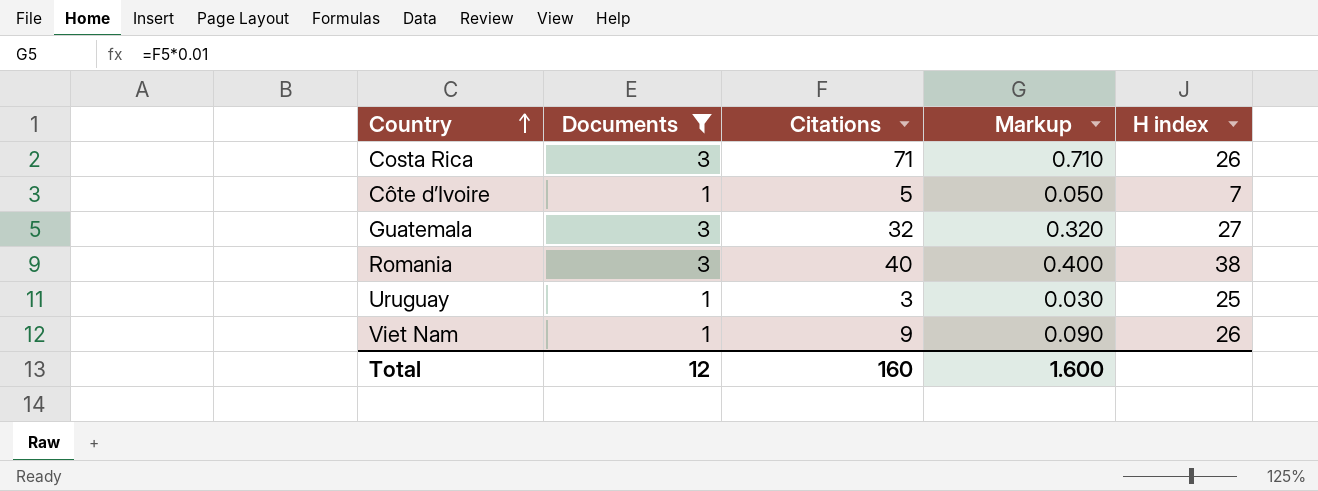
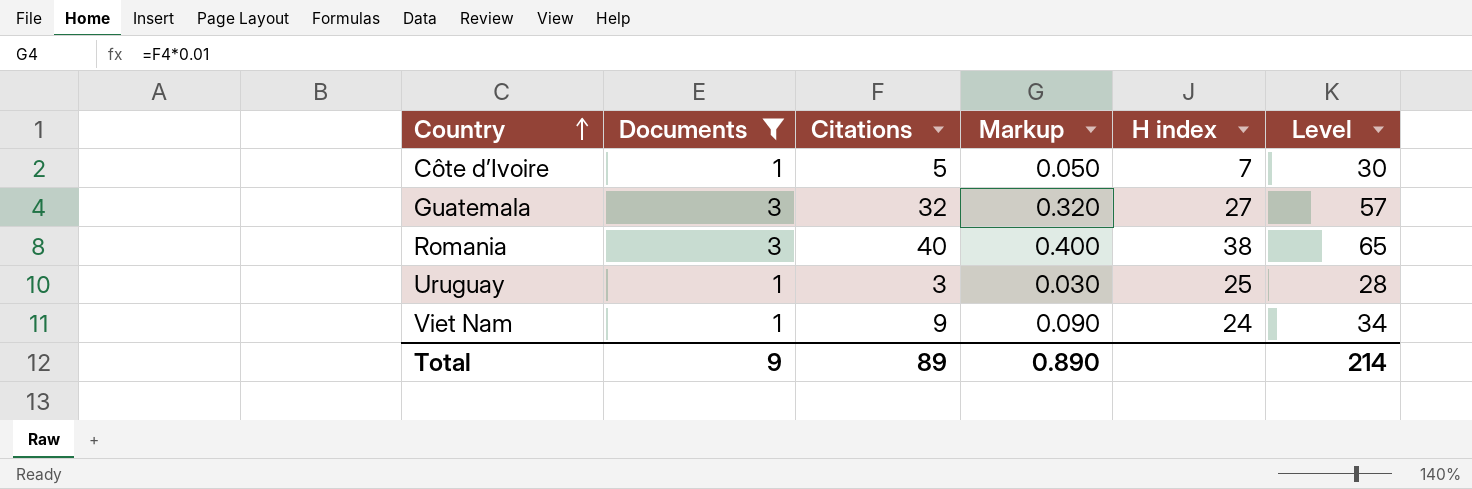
column Level | formula: none -> [Citations] + 25
row Costa Rica: 3 | 71 | 0.710 | 26 -> none
Viet Nam | H index: 26 -> 24
Total | Documents: 12 -> 9
Total | Citations: 160 -> 89
Total | Markup: 1.600 -> 0.890

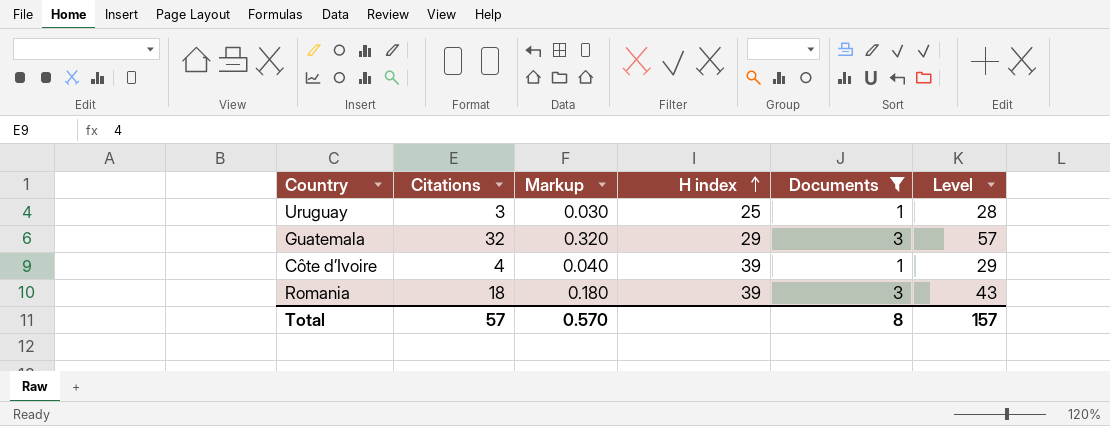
row order: Country ascending -> H index ascending
column Documents | position: 2 -> 5
row Viet Nam: 1 | 9 | 0.090 | 24 | 34 -> none
Guatemala | H index: 27 -> 29
Côte d’Ivoire | Citations: 5 -> 4
Côte d’Ivoire | Markup: 0.050 -> 0.040
Côte d’Ivoire | H index: 7 -> 39
Côte d’Ivoire | Level: 30 -> 29
Romania | Citations: 40 -> 18
Romania | Markup: 0.400 -> 0.180
Romania | H index: 38 -> 39
Romania | Level: 65 -> 43
Total | Citations: 89 -> 57
Total | Markup: 0.890 -> 0.570
Total | Documents: 9 -> 8
Total | Level: 214 -> 157

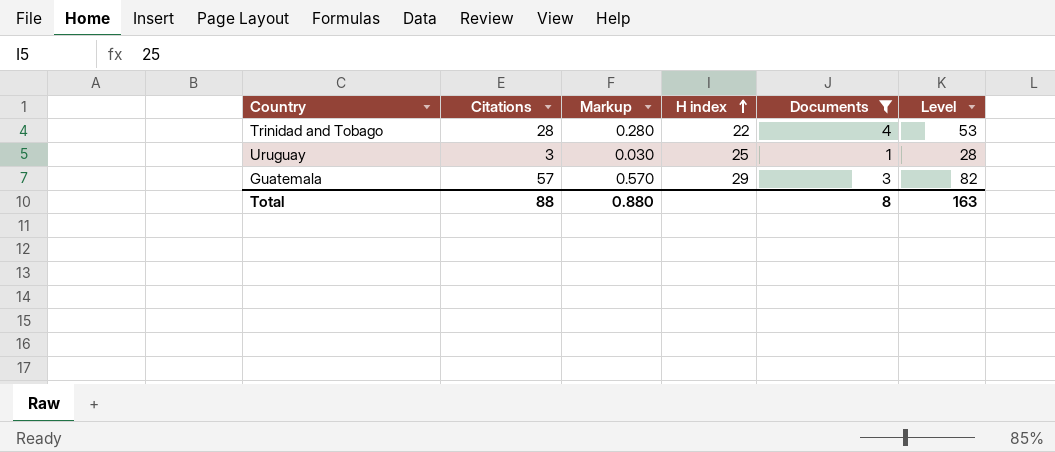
row Côte d’Ivoire: 4 | 0.040 | 39 | 1 | 29 -> none
row Romania: 18 | 0.180 | 39 | 3 | 43 -> none
row Trinidad and Tobago: none -> 28 | 0.280 | 22 | 4 | 53
Guatemala | Citations: 32 -> 57
Guatemala | Markup: 0.320 -> 0.570
Guatemala | Level: 57 -> 82
Total | Citations: 57 -> 88
Total | Markup: 0.570 -> 0.880
Total | Level: 157 -> 163

